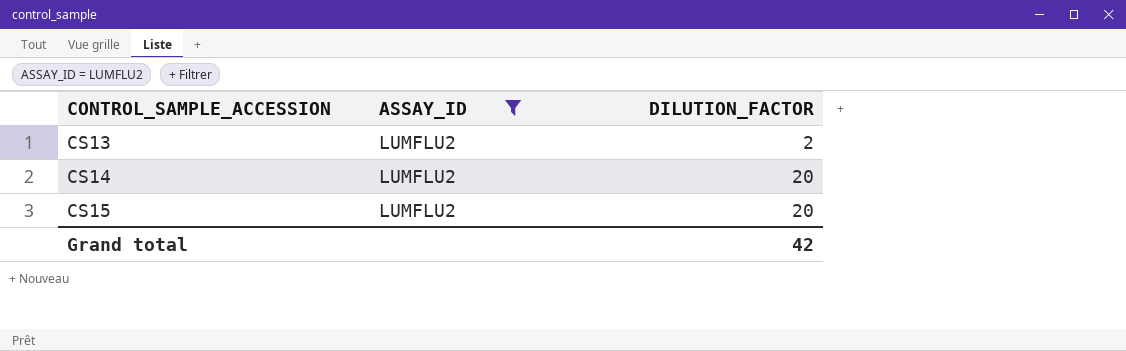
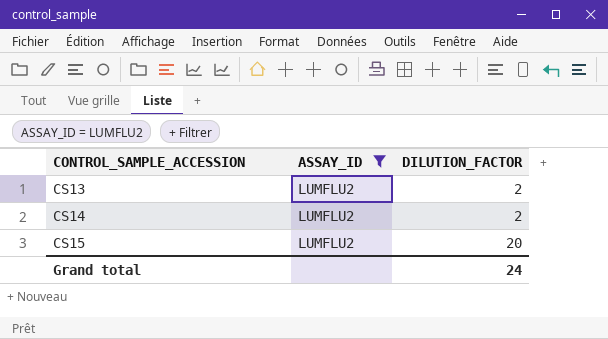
CS14 | DILUTION_FACTOR: 20 -> 2
Grand total | DILUTION_FACTOR: 42 -> 24

